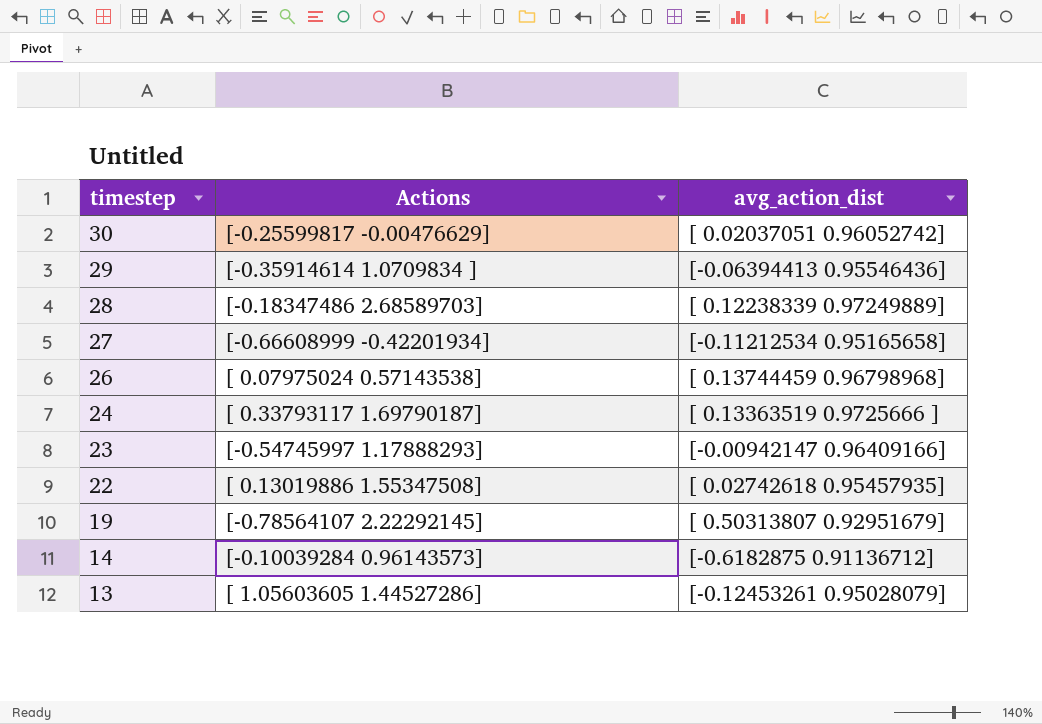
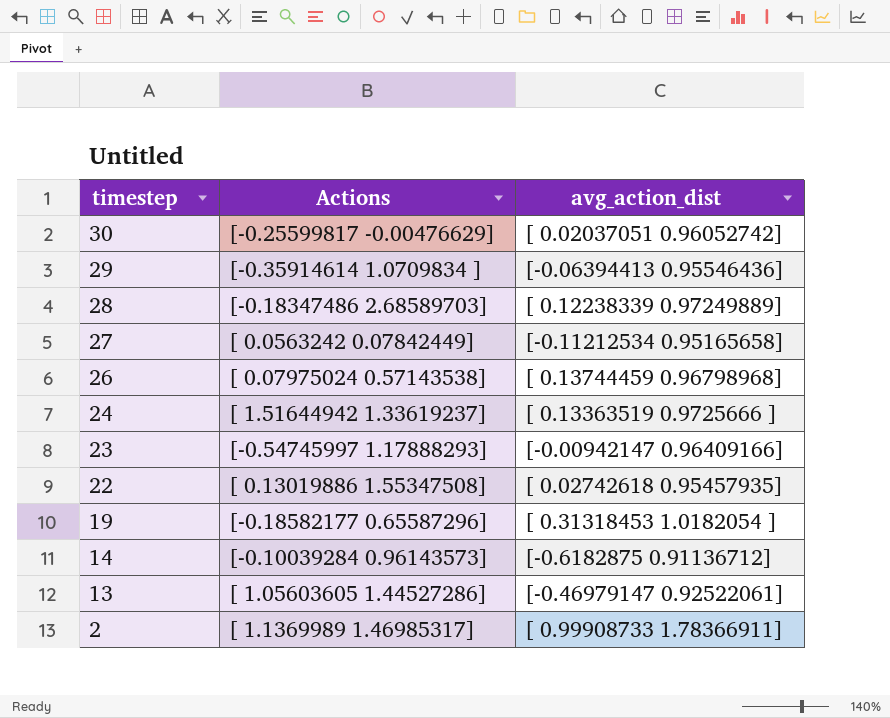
27 | Actions: [-0.66608999 -0.42201934] -> [ 0.0563242 0.07842449]
24 | Actions: [ 0.33793117 1.69790187] -> [ 1.51644942 1.33619237]
19 | Actions: [-0.78564107 2.22292145] -> [-0.18582177 0.65587296]
19 | avg_action_dist: [ 0.50313807 0.92951679] -> [ 0.31318453 1.0182054 ]
13 | avg_action_dist: [-0.12453261 0.95028079] -> [-0.46979147 0.92522061]
row 2: none -> [ 1.1369989 1.46985317] | [ 0.99908733 1.78366911]

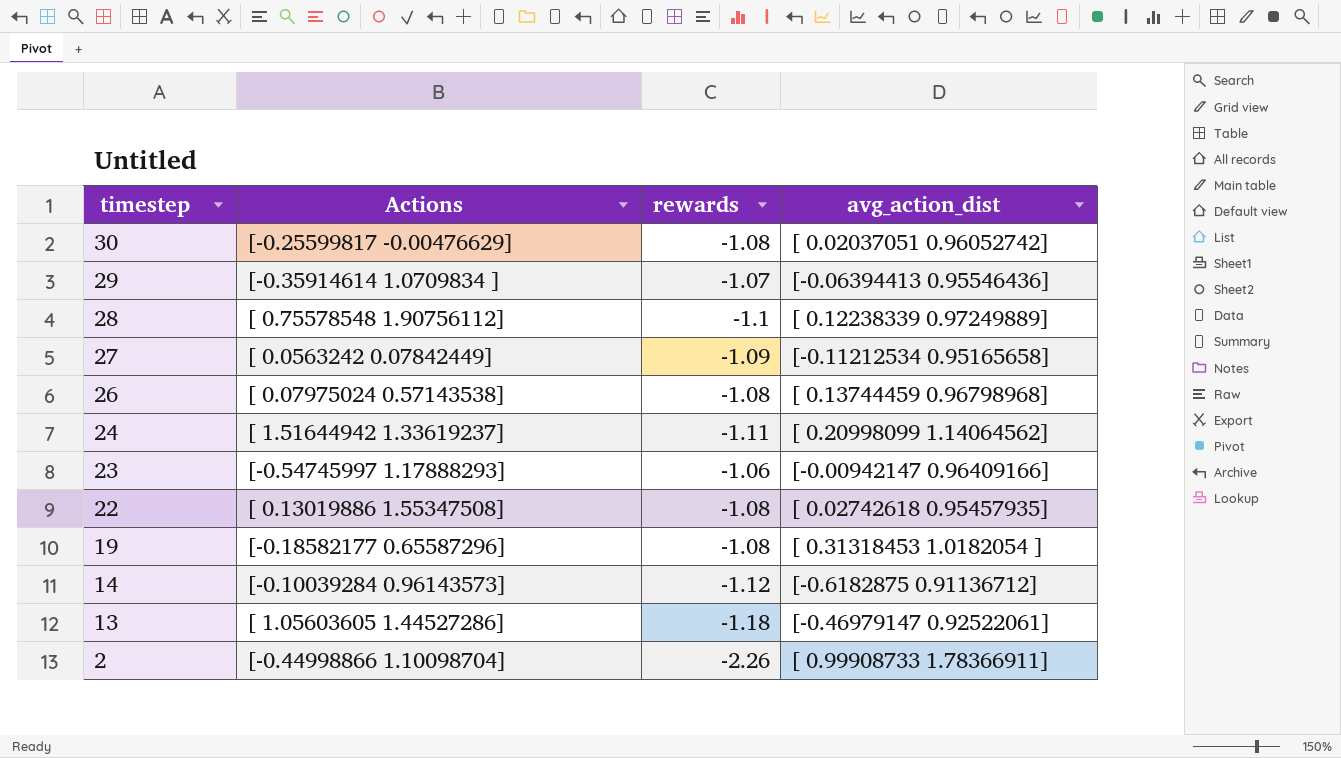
column rewards | position: none -> 3
28 | Actions: [-0.18347486 2.68589703] -> [ 0.75578548 1.90756112]
24 | avg_action_dist: [ 0.13363519 0.9725666 ] -> [ 0.20998099 1.14064562]
2 | Actions: [ 1.1369989 1.46985317] -> [-0.44998866 1.10098704]

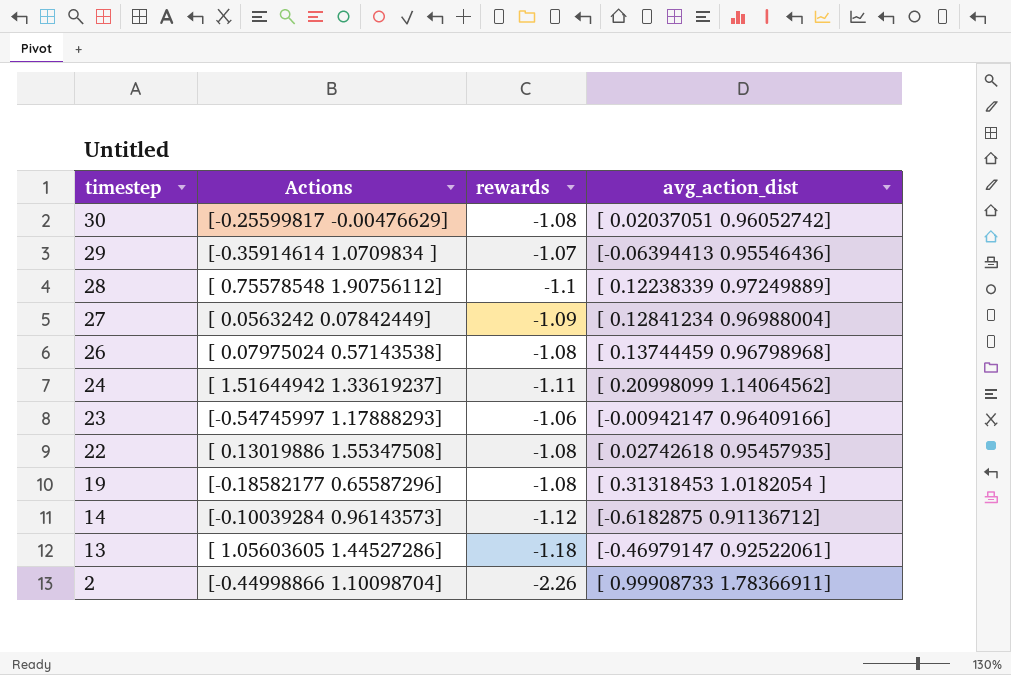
27 | avg_action_dist: [-0.11212534 0.95165658] -> [ 0.12841234 0.96988004]

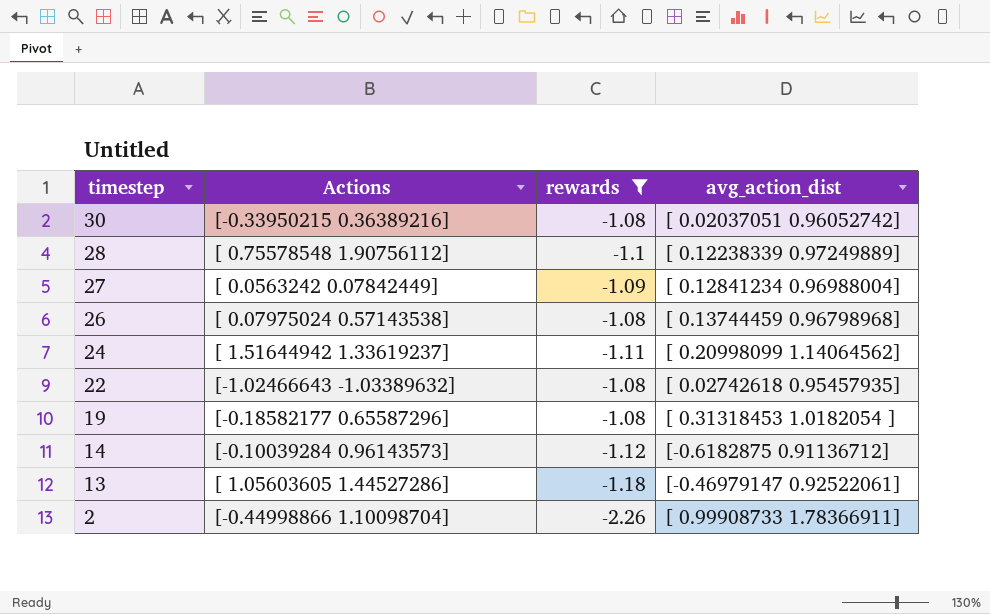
filter: none -> rewards <= -1.08
30 | Actions: [-0.25599817 -0.00476629] -> [-0.33950215 0.36389216]
22 | Actions: [ 0.13019886 1.55347508] -> [-1.02466643 -1.03389632]

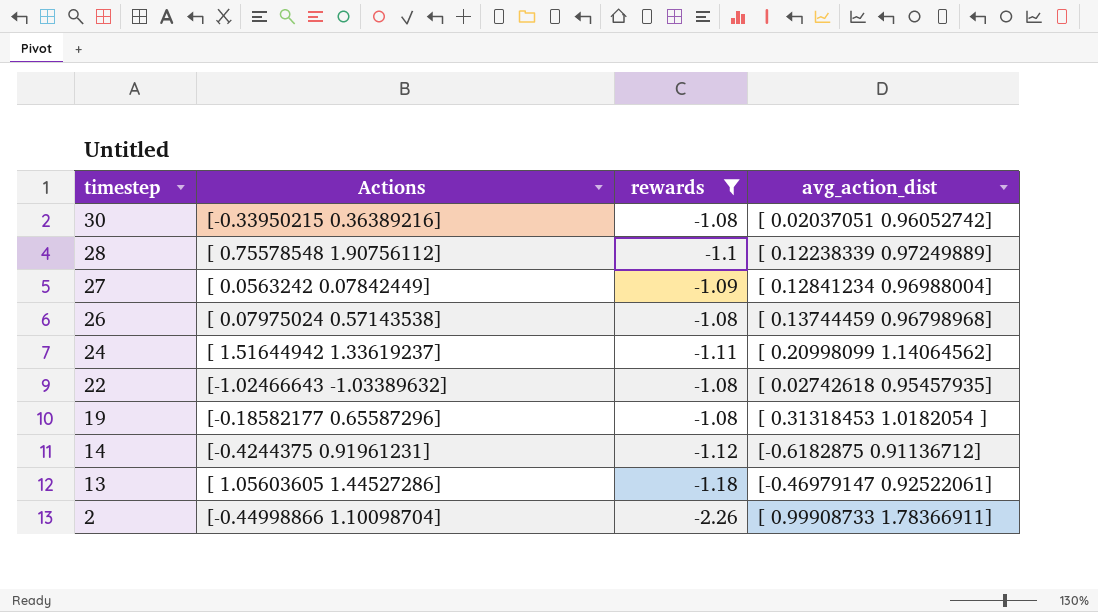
14 | Actions: [-0.10039284 0.96143573] -> [-0.4244375 0.91961231]

